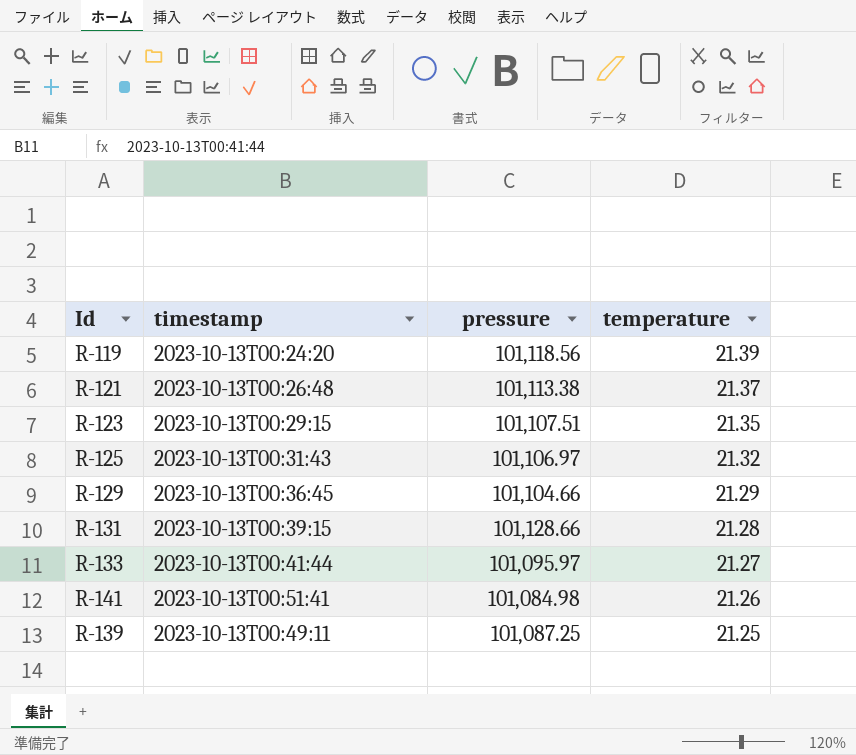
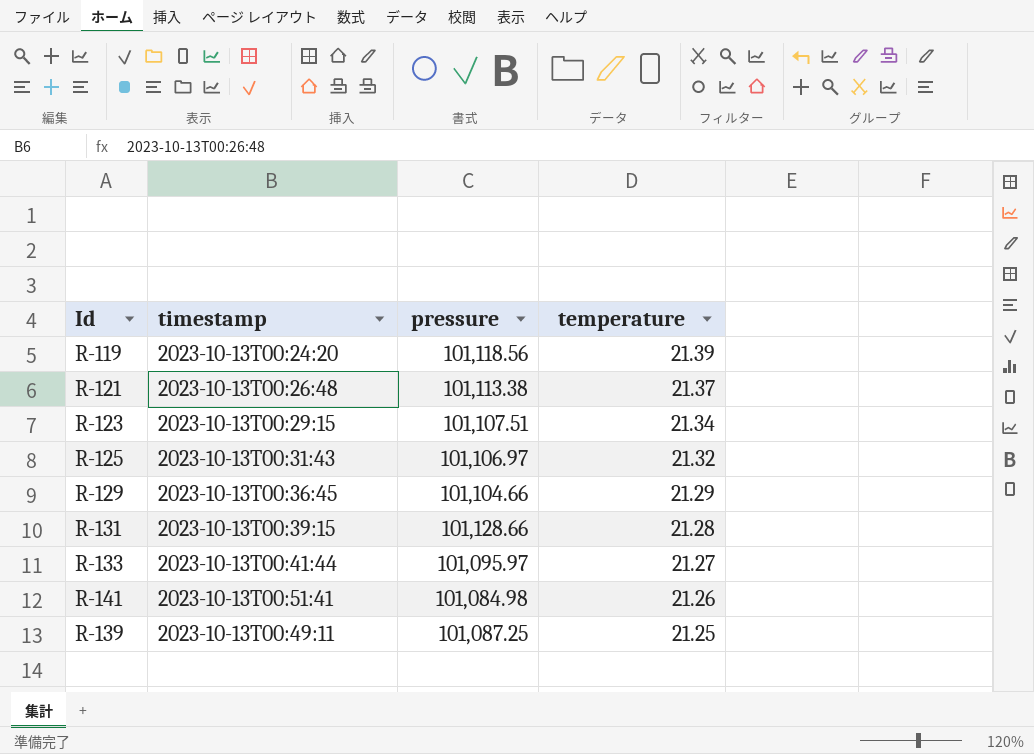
R-123 | temperature: 21.35 -> 21.34

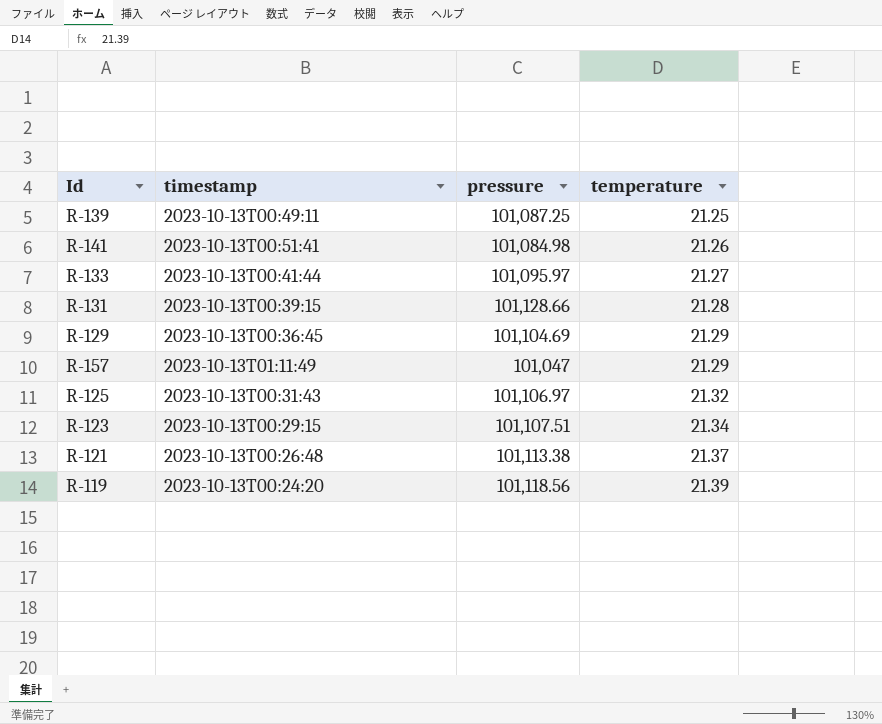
row order: temperature descending -> temperature ascending
R-129 | pressure: 101,104.66 -> 101,104.69
row R-157: none -> 2023-10-13T01:11:49 | 101,047 | 21.29

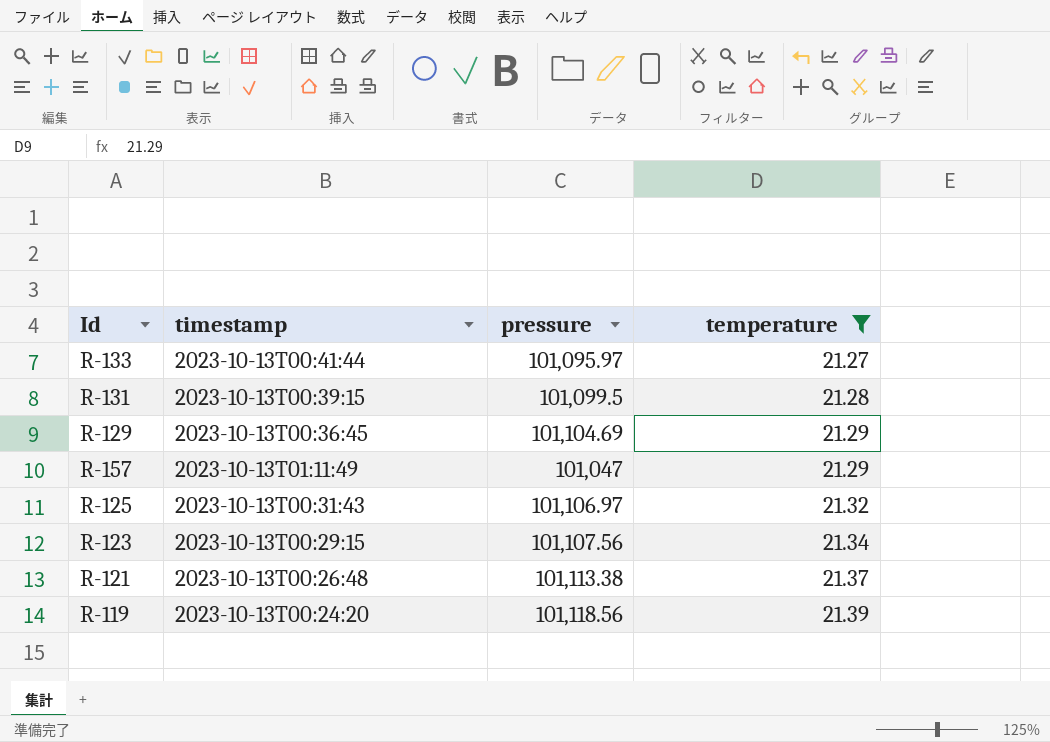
filter: none -> temperature >= 21.27
R-131 | pressure: 101,128.66 -> 101,099.5
R-123 | pressure: 101,107.51 -> 101,107.56

